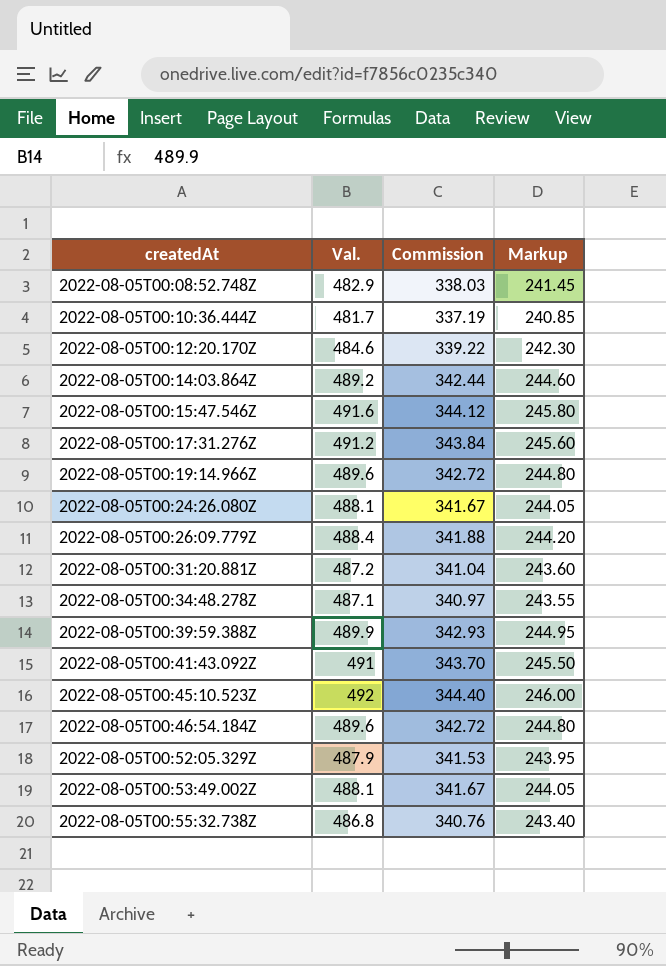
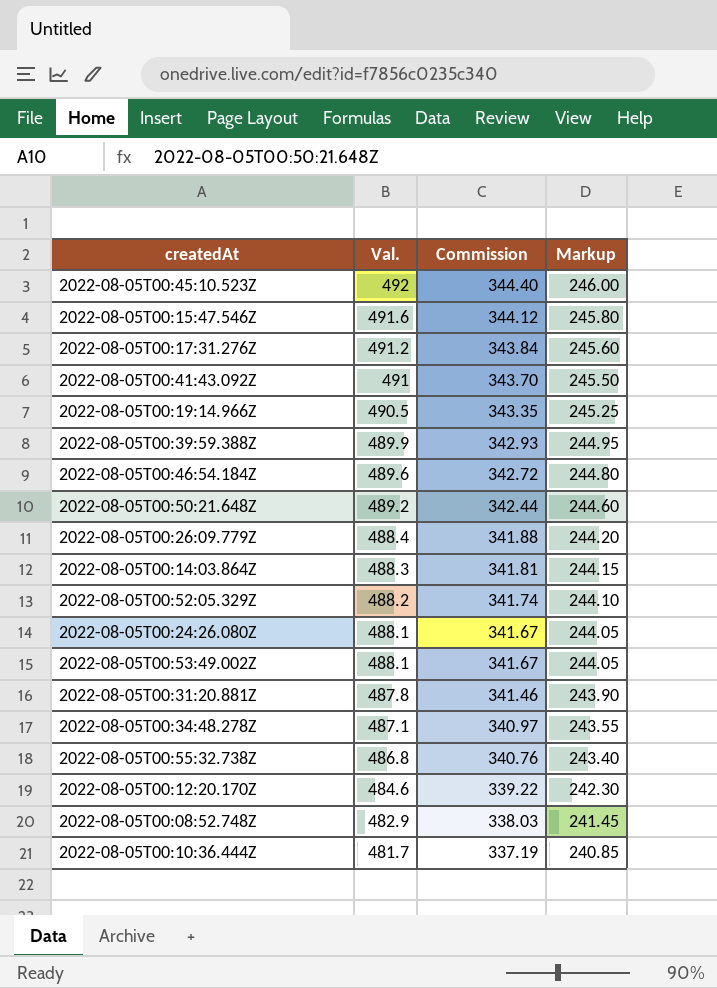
row order: createdAt ascending -> Val. descending
2022-08-05T00:19:14.966Z | Val.: 489.6 -> 490.5
2022-08-05T00:19:14.966Z | Commission: 342.72 -> 343.35
2022-08-05T00:19:14.966Z | Markup: 244.80 -> 245.25
row 2022-08-05T00:50:21.648Z: none -> 489.2 | 342.44 | 244.60
2022-08-05T00:14:03.864Z | Val.: 489.2 -> 488.3
2022-08-05T00:14:03.864Z | Commission: 342.44 -> 341.81
2022-08-05T00:14:03.864Z | Markup: 244.60 -> 244.15
2022-08-05T00:52:05.329Z | Val.: 487.9 -> 488.2
2022-08-05T00:52:05.329Z | Commission: 341.53 -> 341.74
2022-08-05T00:52:05.329Z | Markup: 243.95 -> 244.10
2022-08-05T00:31:20.881Z | Val.: 487.2 -> 487.8
2022-08-05T00:31:20.881Z | Commission: 341.04 -> 341.46
2022-08-05T00:31:20.881Z | Markup: 243.60 -> 243.90

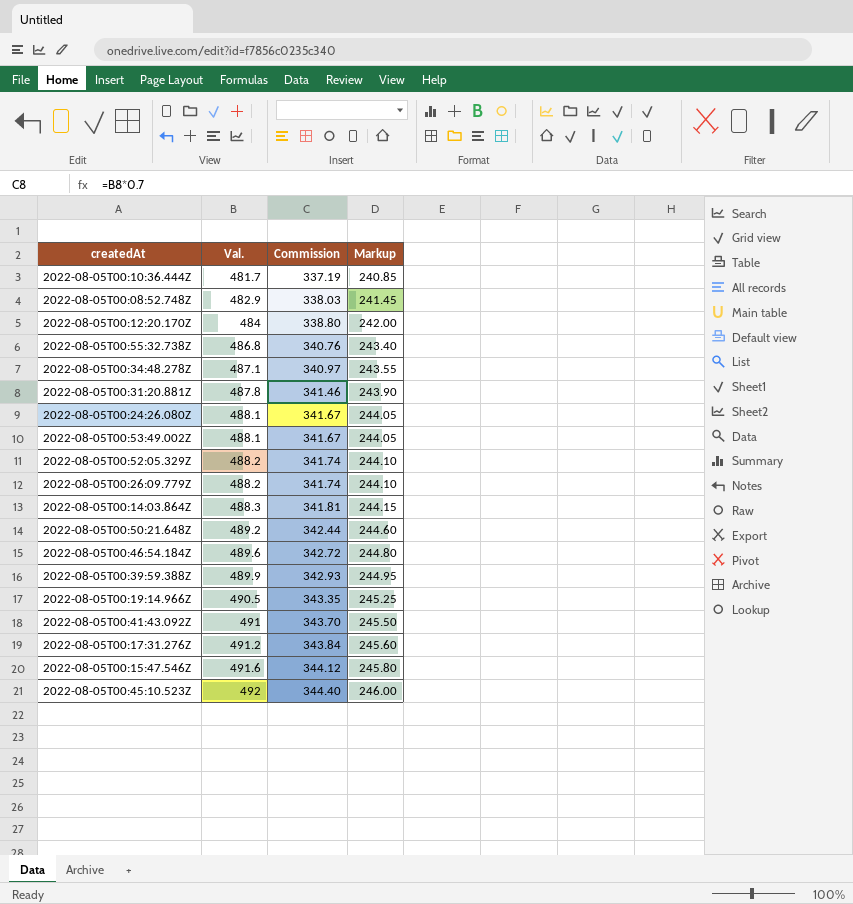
row order: Val. descending -> Val. ascending
2022-08-05T00:12:20.170Z | Val.: 484.6 -> 484
2022-08-05T00:12:20.170Z | Commission: 339.22 -> 338.80
2022-08-05T00:12:20.170Z | Markup: 242.30 -> 242.00
2022-08-05T00:26:09.779Z | Val.: 488.4 -> 488.2
2022-08-05T00:26:09.779Z | Commission: 341.88 -> 341.74
2022-08-05T00:26:09.779Z | Markup: 244.20 -> 244.10

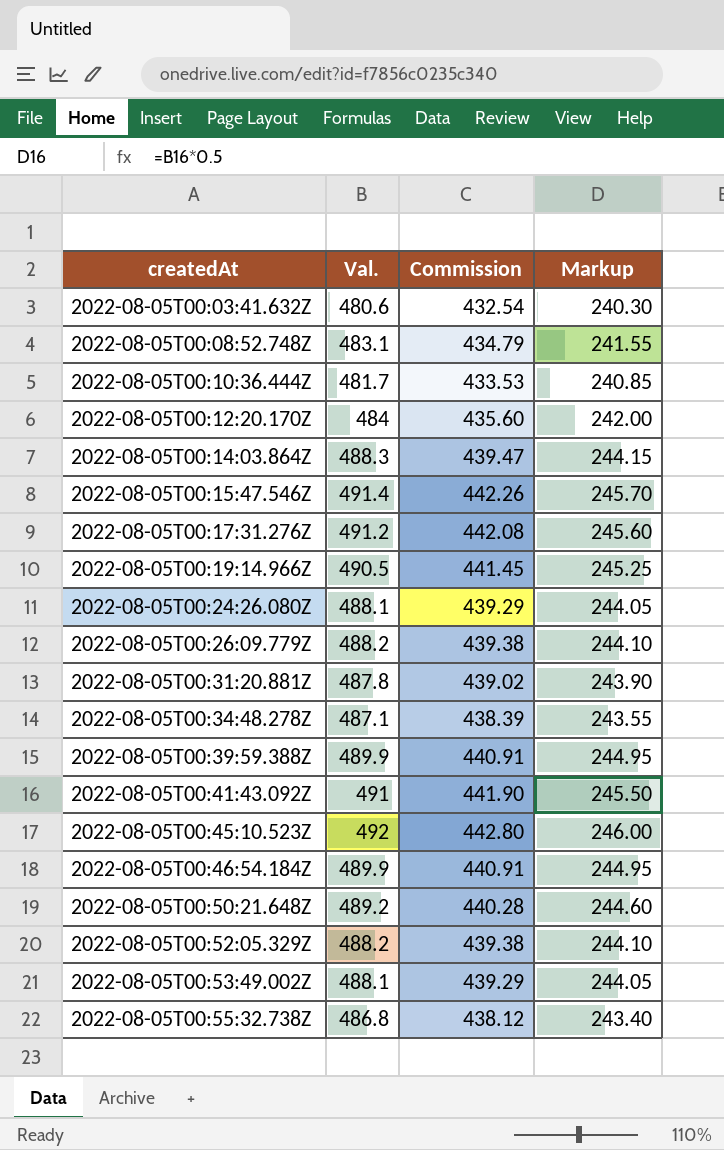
row order: Val. ascending -> createdAt ascending
column Commission | formula: [Val.] * 0.7 -> [Val.] * 0.9
row 2022-08-05T00:03:41.632Z: none -> 480.6 | 432.54 | 240.30
2022-08-05T00:08:52.748Z | Val.: 482.9 -> 483.1
2022-08-05T00:08:52.748Z | Markup: 241.45 -> 241.55
2022-08-05T00:15:47.546Z | Val.: 491.6 -> 491.4
2022-08-05T00:15:47.546Z | Markup: 245.80 -> 245.70
2022-08-05T00:46:54.184Z | Val.: 489.6 -> 489.9
2022-08-05T00:46:54.184Z | Markup: 244.80 -> 244.95

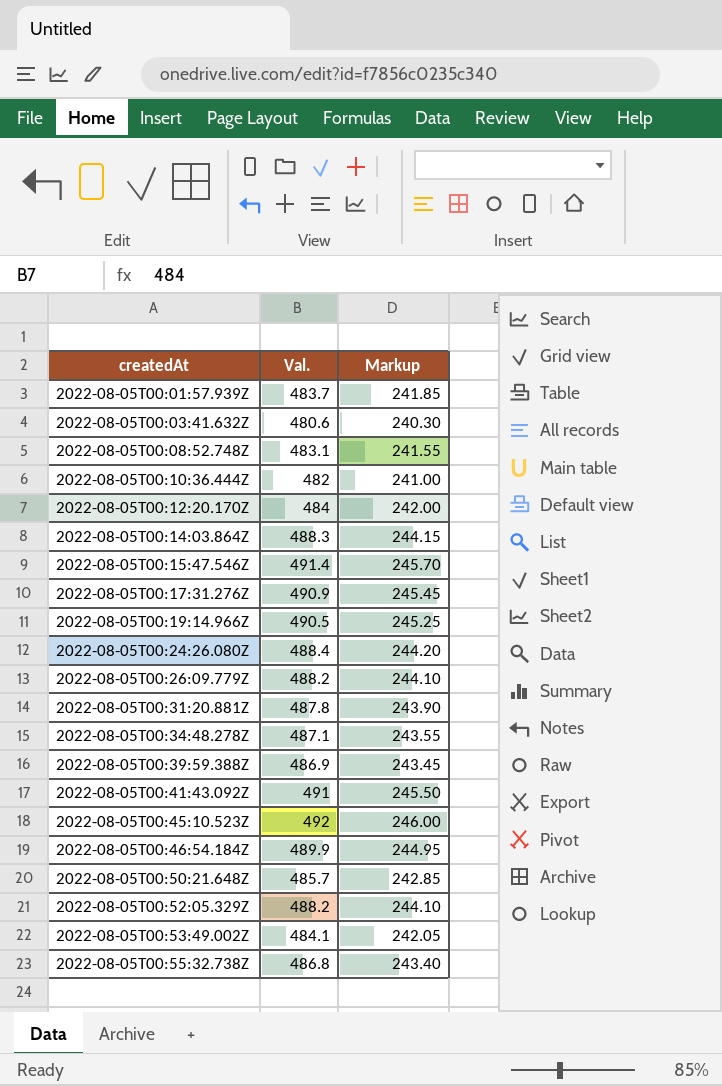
column Commission | formula: [Val.] * 0.9 -> none
row 2022-08-05T00:01:57.939Z: none -> 483.7 | 241.85
2022-08-05T00:10:36.444Z | Val.: 481.7 -> 482
2022-08-05T00:10:36.444Z | Markup: 240.85 -> 241.00
2022-08-05T00:17:31.276Z | Val.: 491.2 -> 490.9
2022-08-05T00:17:31.276Z | Markup: 245.60 -> 245.45
2022-08-05T00:24:26.080Z | Val.: 488.1 -> 488.4
2022-08-05T00:24:26.080Z | Markup: 244.05 -> 244.20
2022-08-05T00:39:59.388Z | Val.: 489.9 -> 486.9
2022-08-05T00:39:59.388Z | Markup: 244.95 -> 243.45
2022-08-05T00:50:21.648Z | Val.: 489.2 -> 485.7
2022-08-05T00:50:21.648Z | Markup: 244.60 -> 242.85
2022-08-05T00:53:49.002Z | Val.: 488.1 -> 484.1
2022-08-05T00:53:49.002Z | Markup: 244.05 -> 242.05

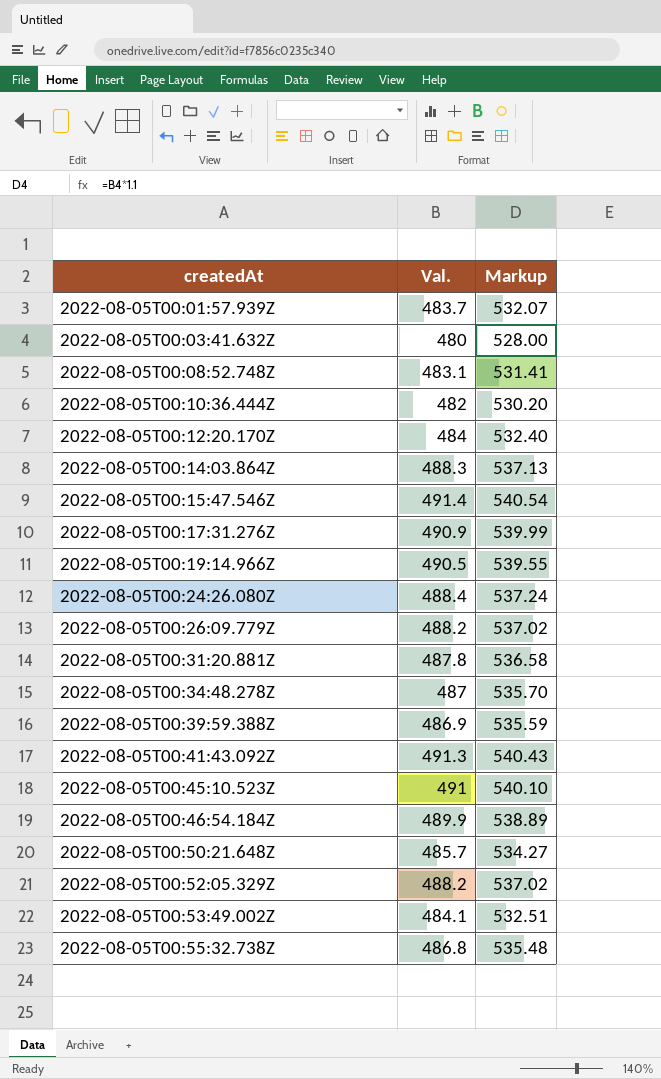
column Markup | formula: [Val.] * 0.5 -> [Val.] * 1.1
2022-08-05T00:03:41.632Z | Val.: 480.6 -> 480
2022-08-05T00:34:48.278Z | Val.: 487.1 -> 487
2022-08-05T00:41:43.092Z | Val.: 491 -> 491.3
2022-08-05T00:45:10.523Z | Val.: 492 -> 491

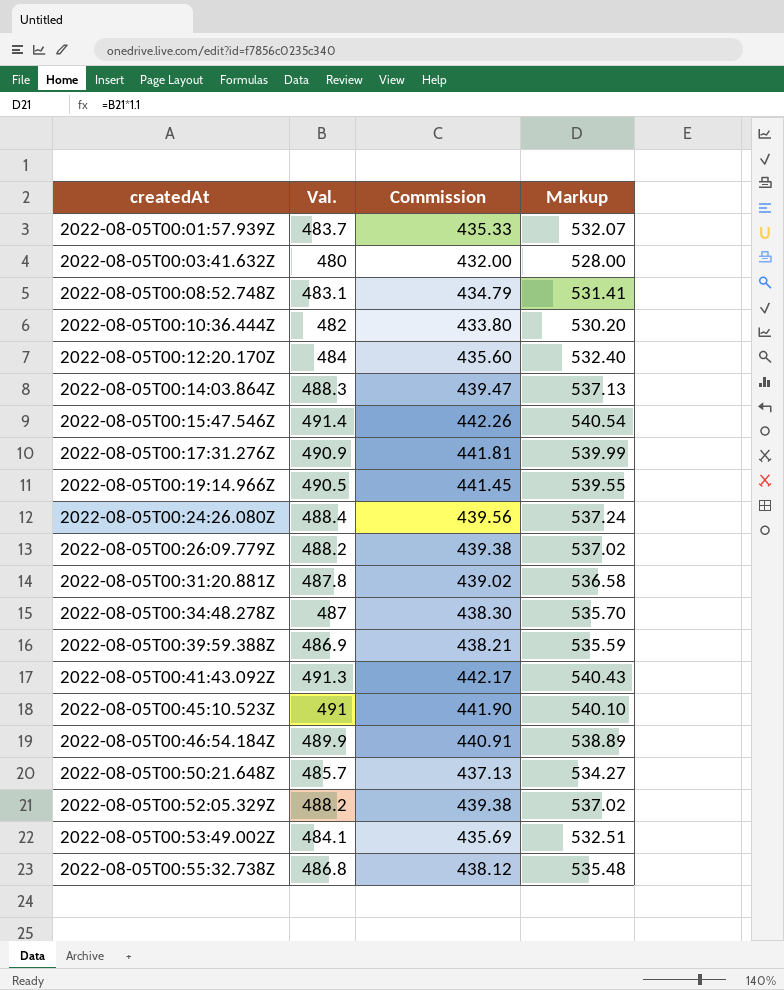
column Commission | formula: none -> [Val.] * 0.9

